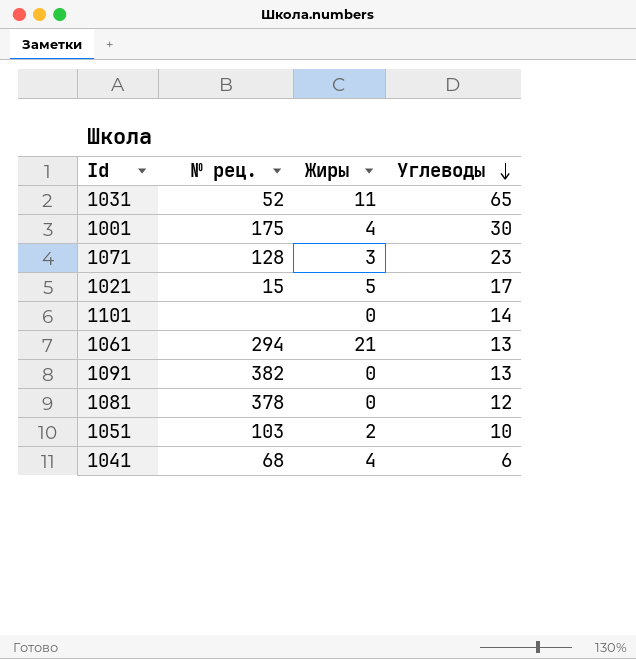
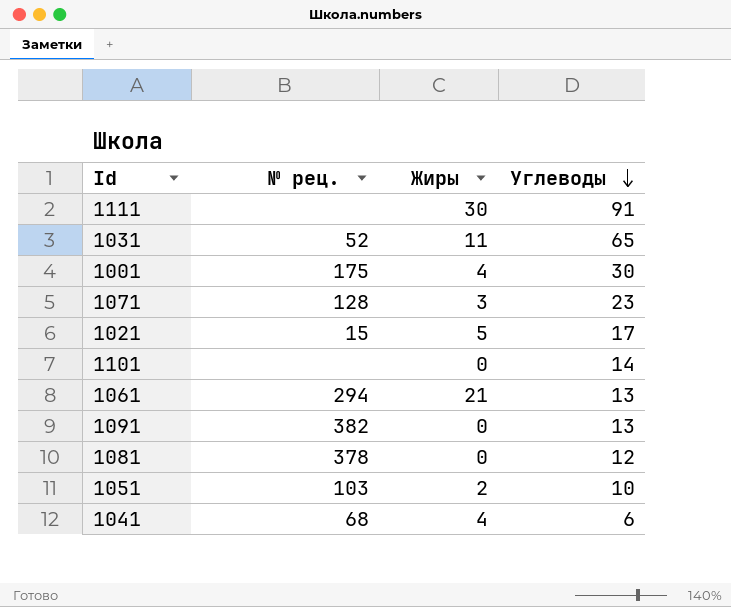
row 1111: none -> none | 30 | 91

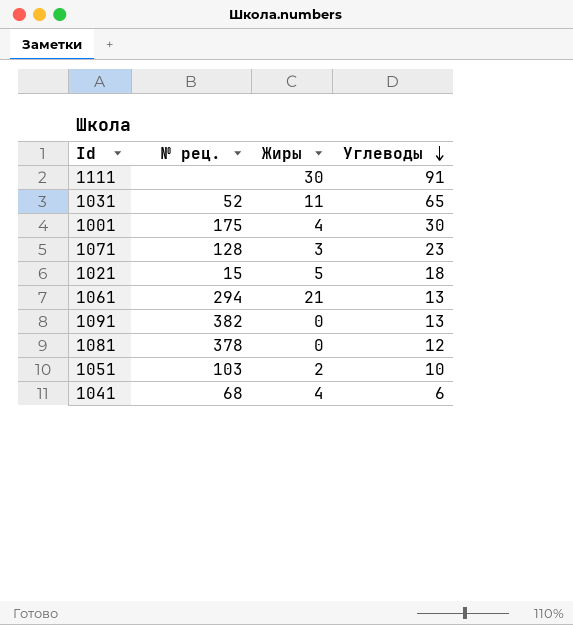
row 1101: none | 0 | 14 -> none
1021 | Углеводы: 17 -> 18

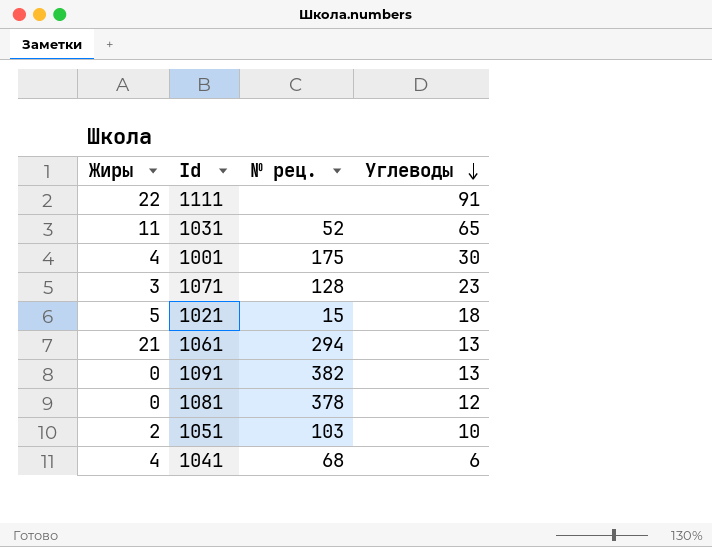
column Жиры | position: 3 -> 1
1111 | Жиры: 30 -> 22

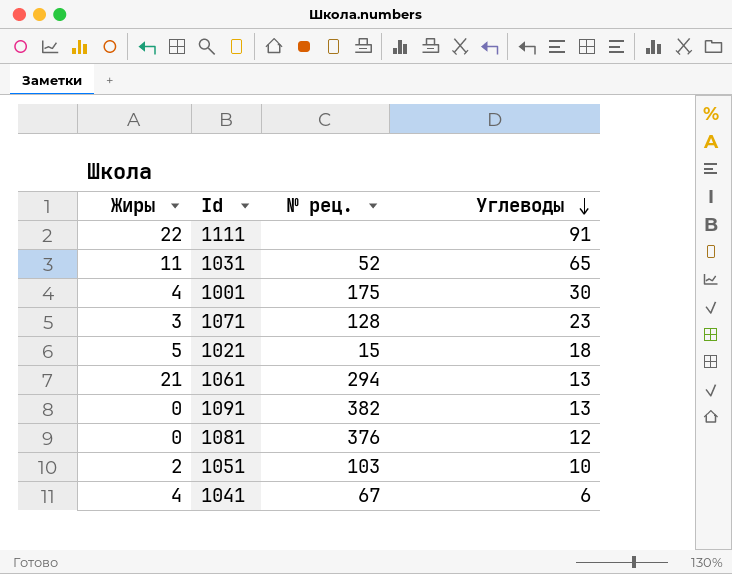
1081 | № рец.: 378 -> 376
1041 | № рец.: 68 -> 67

